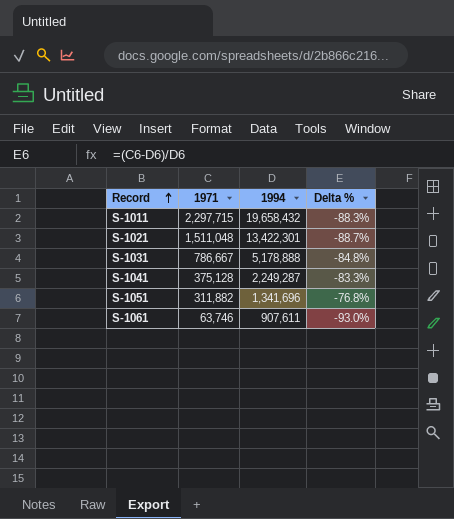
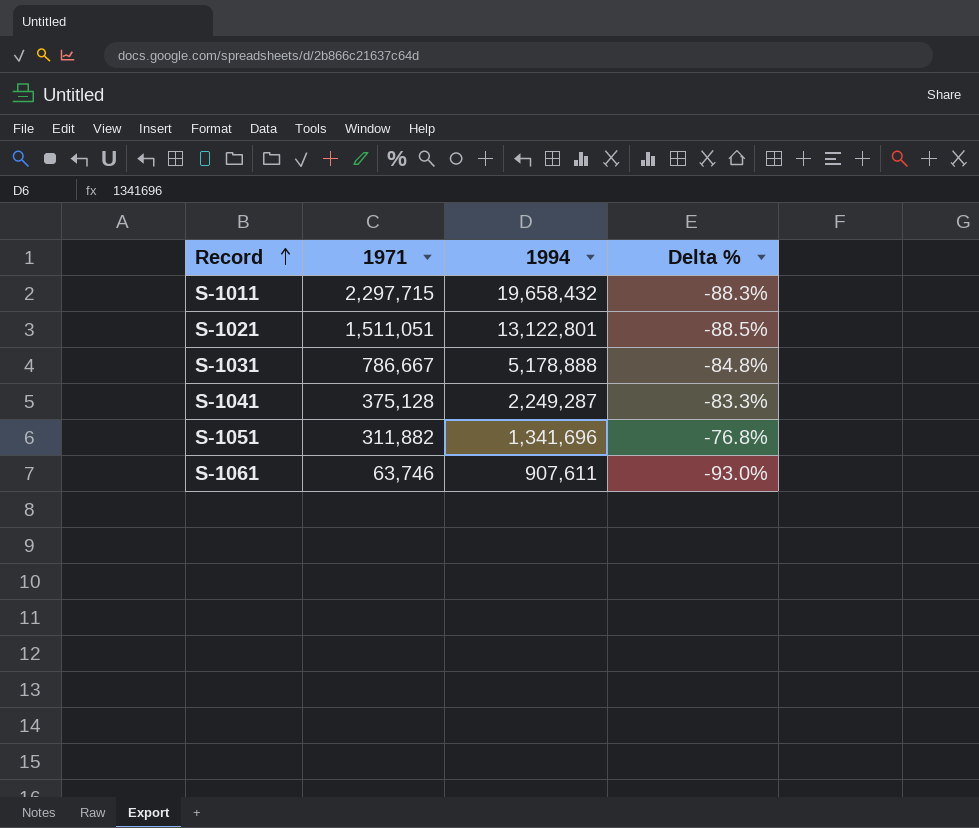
S-1021 | 1971: 1,511,048 -> 1,511,051
S-1021 | 1994: 13,422,301 -> 13,122,801
S-1021 | Delta %: -88.7% -> -88.5%

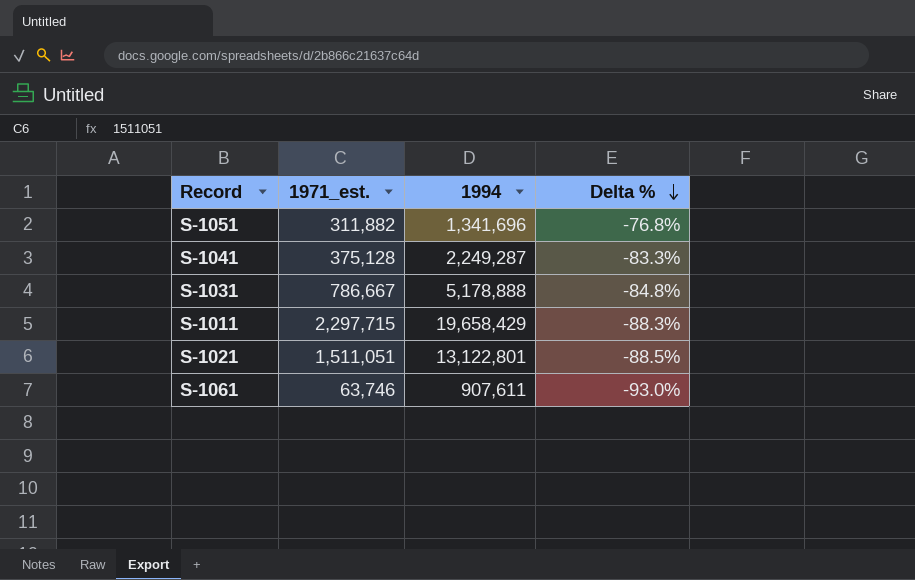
row order: Record ascending -> Delta % descending
column name: 1971 -> 1971_est.
S-1011 | 1994: 19,658,432 -> 19,658,429

